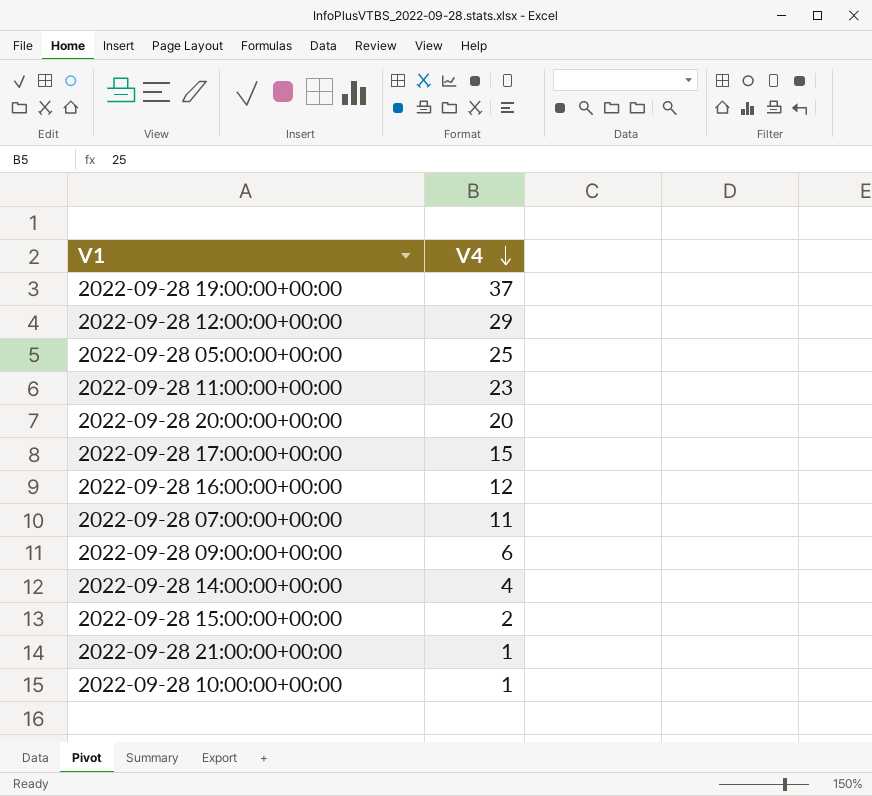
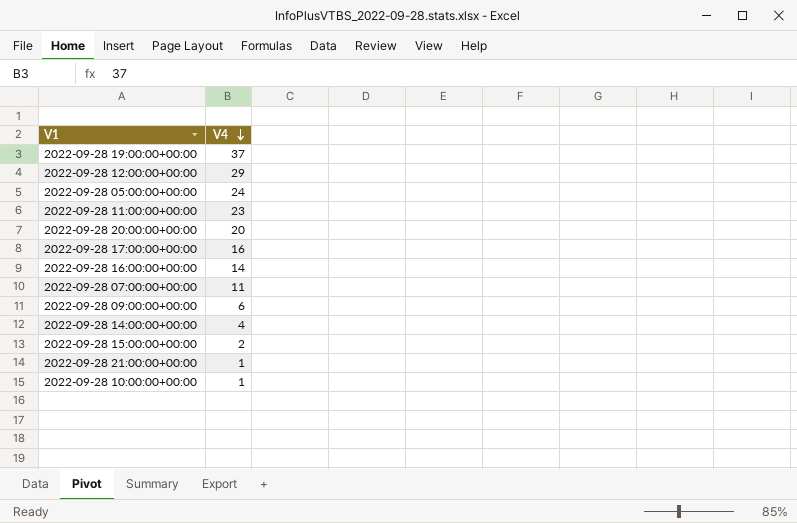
2022-09-28 05:00:00+00:00 | V4: 25 -> 24
2022-09-28 17:00:00+00:00 | V4: 15 -> 16
2022-09-28 16:00:00+00:00 | V4: 12 -> 14

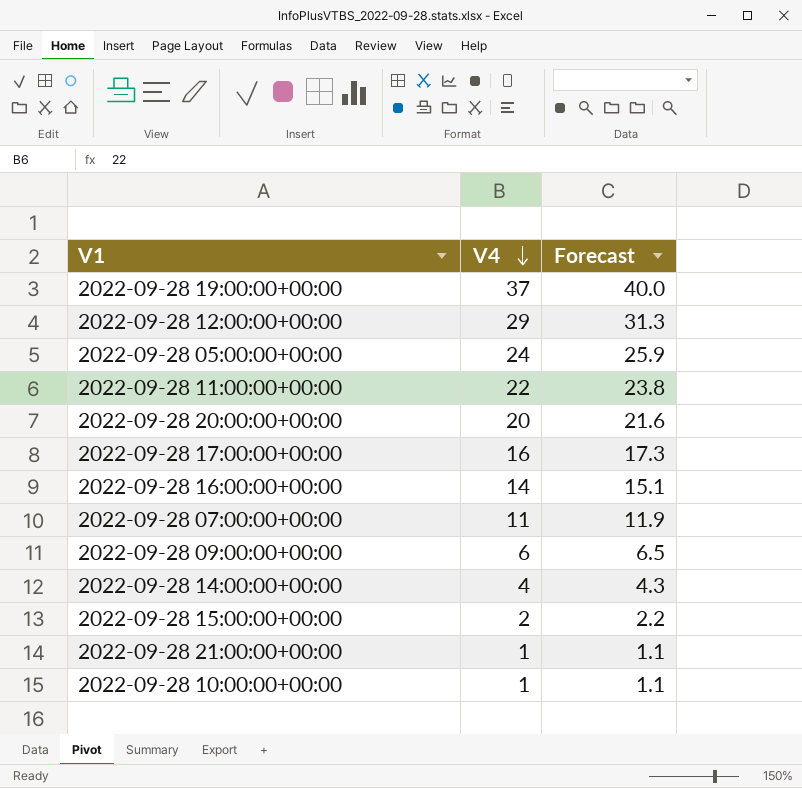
column Forecast | formula: none -> [V4] * 1.08
2022-09-28 11:00:00+00:00 | V4: 23 -> 22

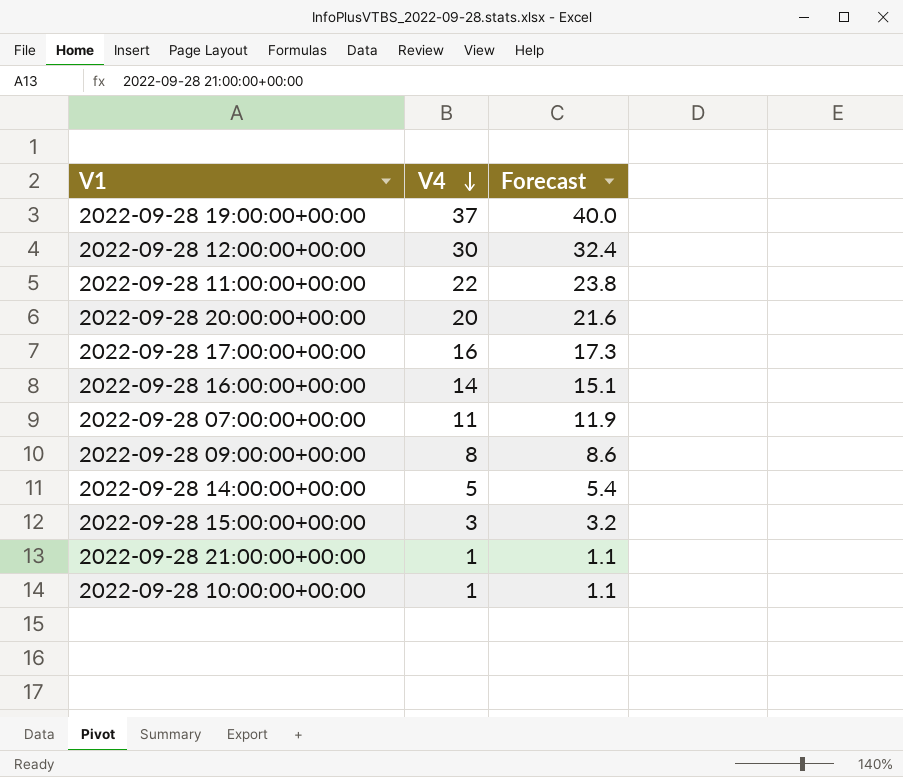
row 2022-09-28 05:00:00+00:00: 24 | 25.9 -> none
2022-09-28 12:00:00+00:00 | V4: 29 -> 30
2022-09-28 12:00:00+00:00 | Forecast: 31.3 -> 32.4
2022-09-28 09:00:00+00:00 | V4: 6 -> 8
2022-09-28 09:00:00+00:00 | Forecast: 6.5 -> 8.6
2022-09-28 14:00:00+00:00 | V4: 4 -> 5
2022-09-28 14:00:00+00:00 | Forecast: 4.3 -> 5.4
2022-09-28 15:00:00+00:00 | V4: 2 -> 3
2022-09-28 15:00:00+00:00 | Forecast: 2.2 -> 3.2

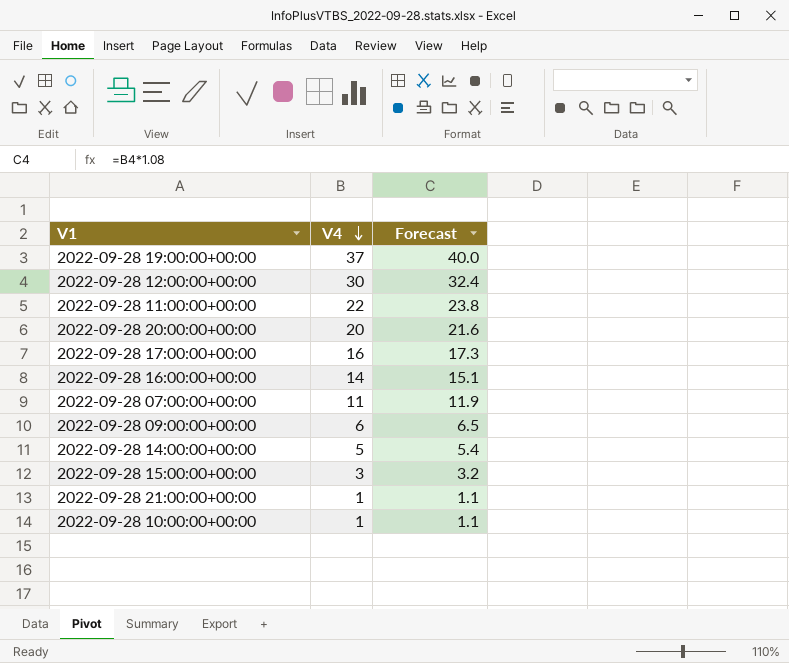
2022-09-28 09:00:00+00:00 | V4: 8 -> 6
2022-09-28 09:00:00+00:00 | Forecast: 8.6 -> 6.5

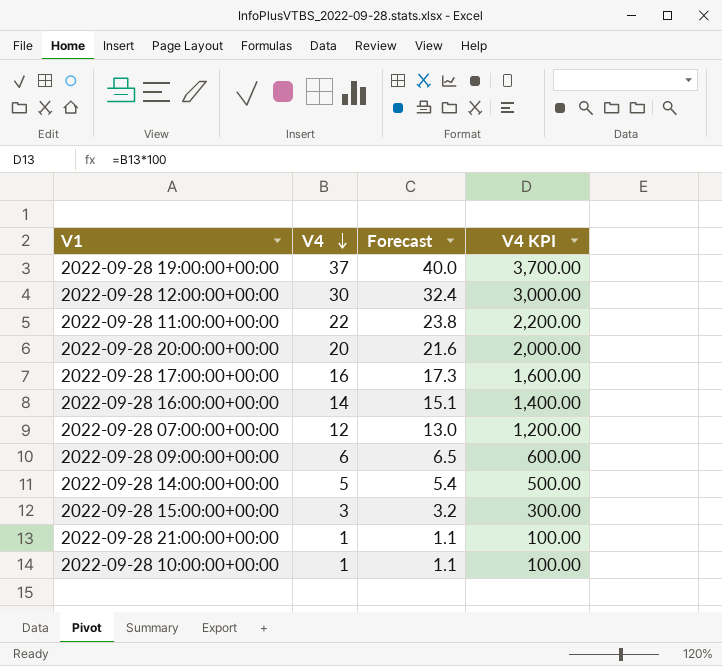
column V4 KPI | formula: none -> [V4] * 100
2022-09-28 07:00:00+00:00 | V4: 11 -> 12
2022-09-28 07:00:00+00:00 | Forecast: 11.9 -> 13.0

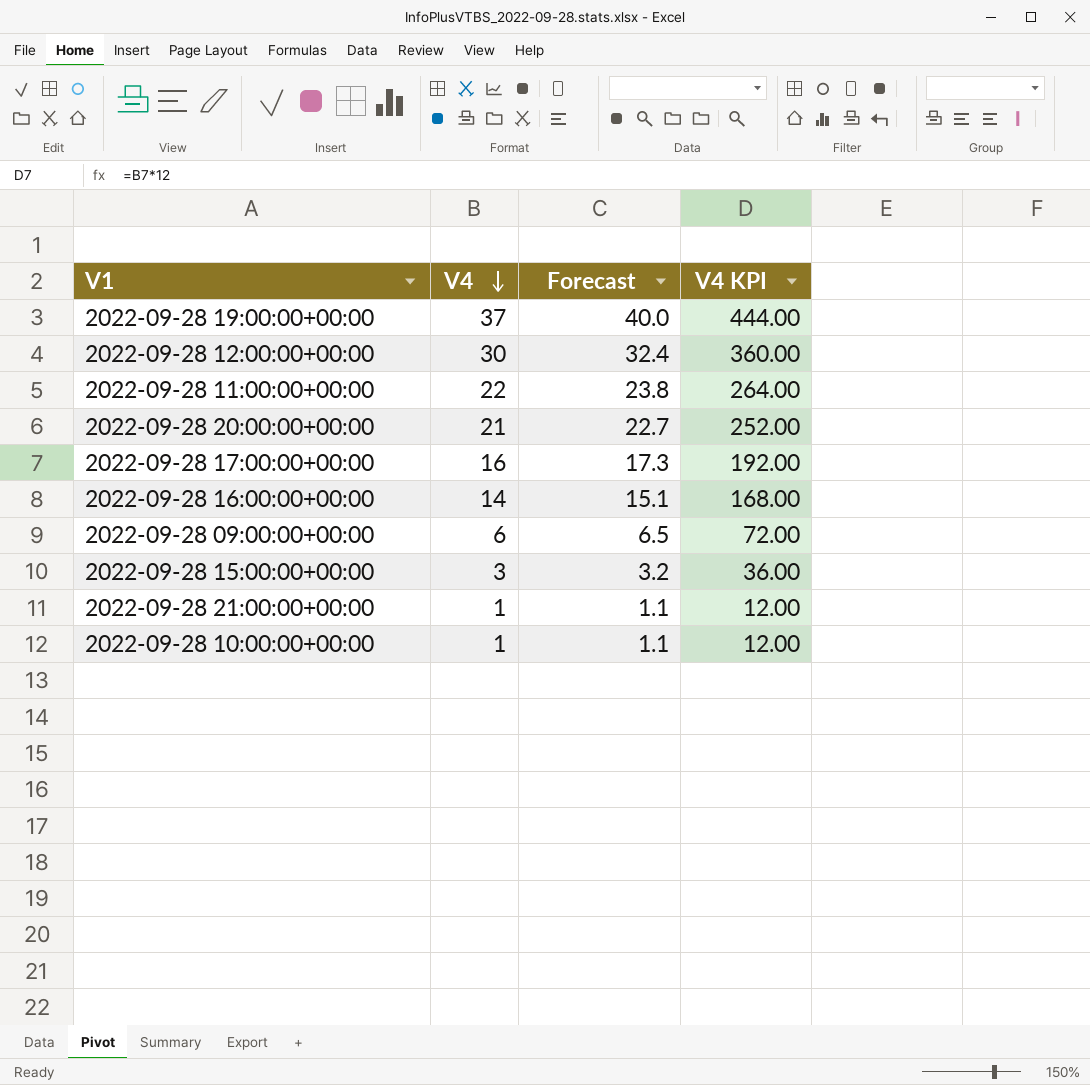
column V4 KPI | formula: [V4] * 100 -> [V4] * 12
row 2022-09-28 07:00:00+00:00: 12 | 13.0 | 1,200.00 -> none
row 2022-09-28 14:00:00+00:00: 5 | 5.4 | 500.00 -> none
2022-09-28 20:00:00+00:00 | V4: 20 -> 21
2022-09-28 20:00:00+00:00 | Forecast: 21.6 -> 22.7

